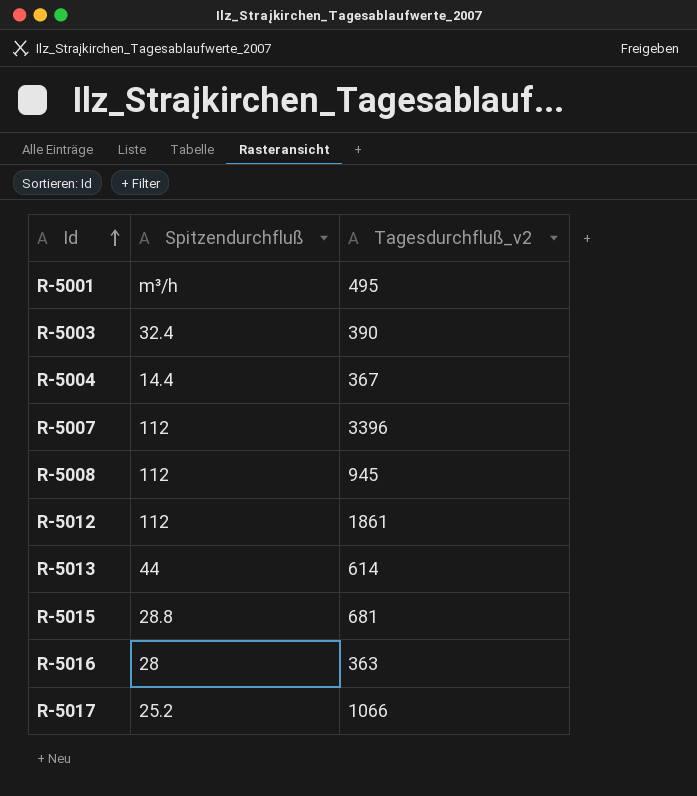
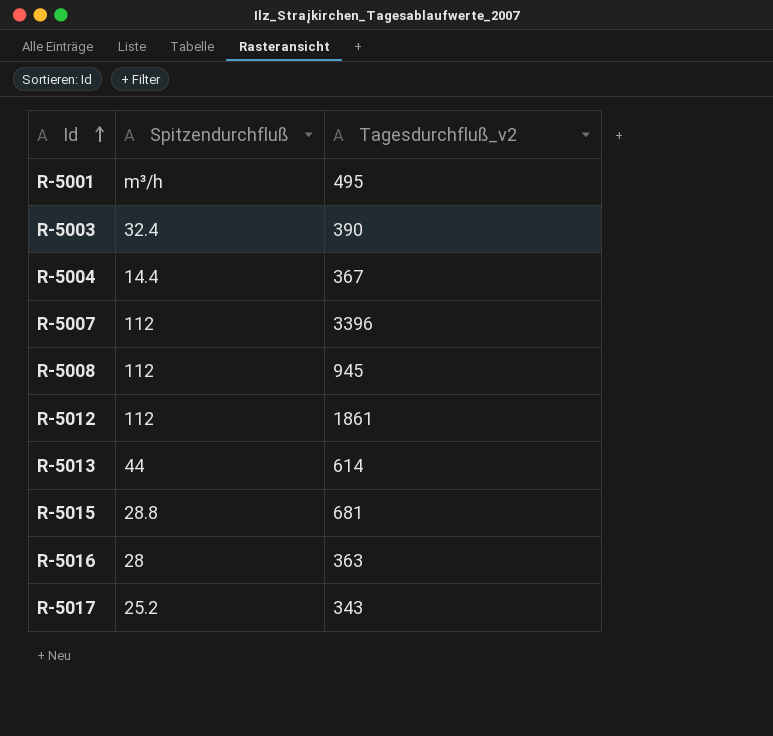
R-5017 | Tagesdurchfluß_v2: 1066 -> 343

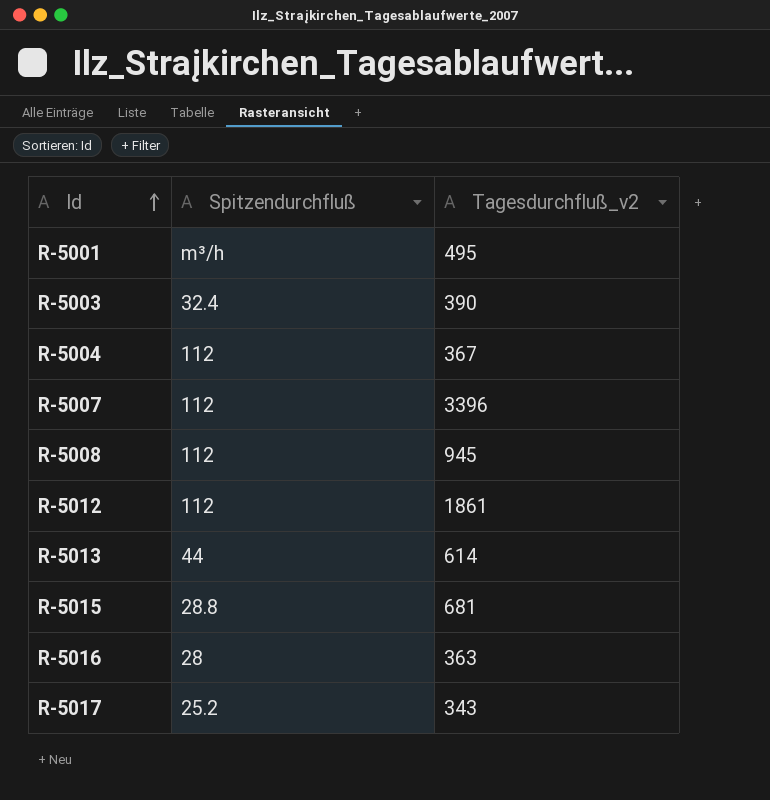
R-5004 | Spitzendurchfluß: 14.4 -> 112

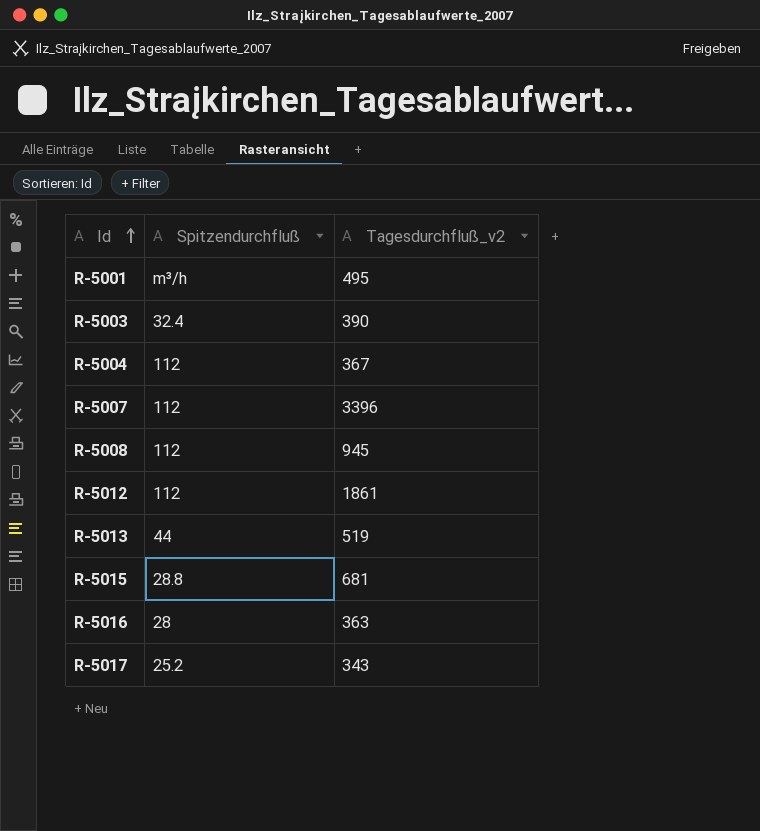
R-5013 | Tagesdurchfluß_v2: 614 -> 519

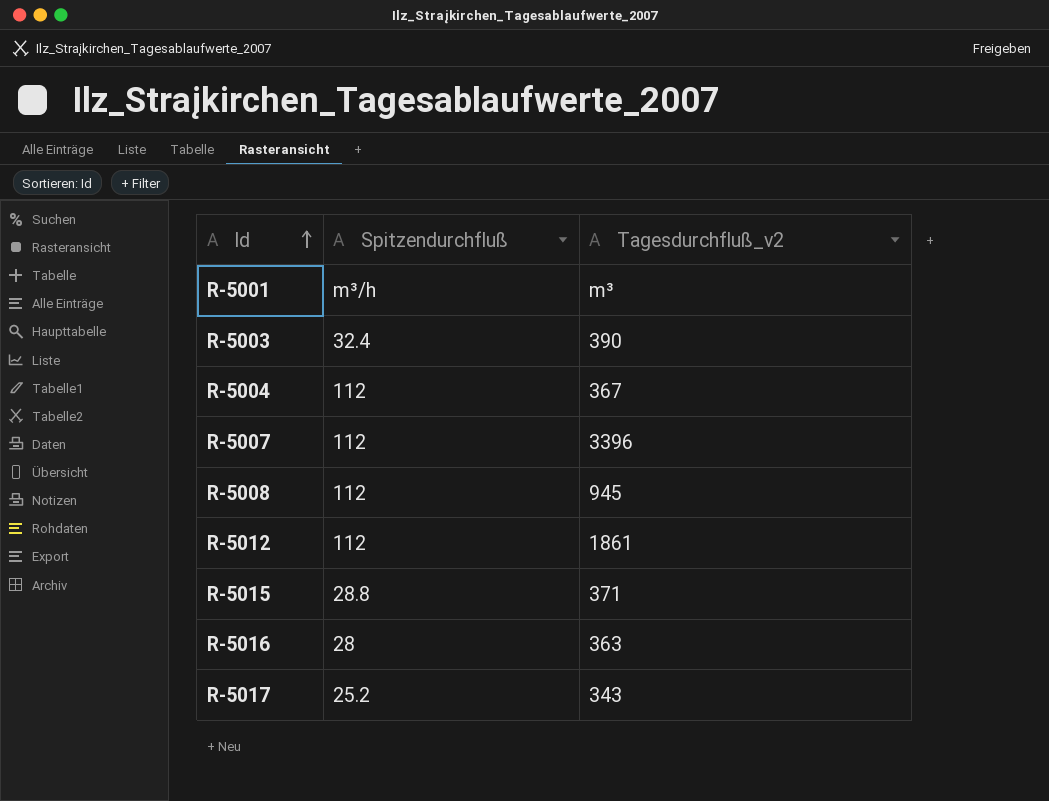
row R-5013: 44 | 519 -> none
R-5001 | Tagesdurchfluß_v2: 495 -> m³
R-5015 | Tagesdurchfluß_v2: 681 -> 371

